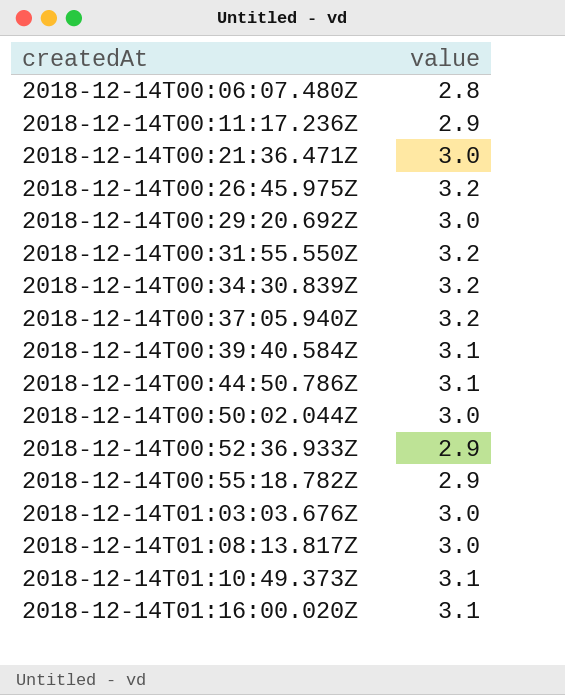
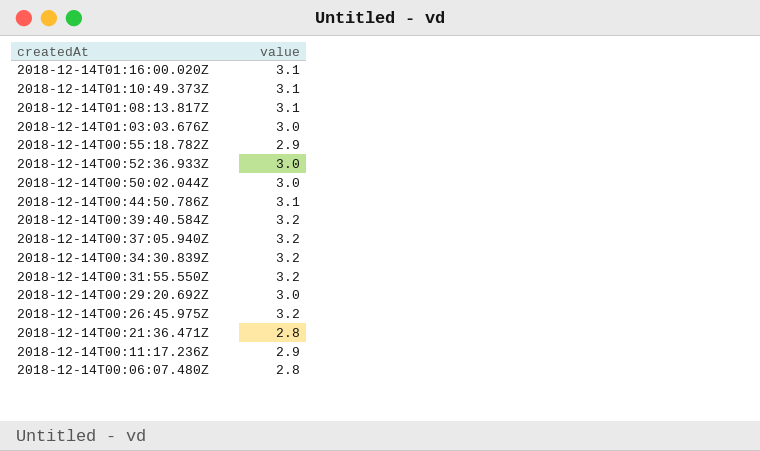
row order: createdAt ascending -> createdAt descending
2018-12-14T01:08:13.817Z | value: 3.0 -> 3.1
2018-12-14T00:52:36.933Z | value: 2.9 -> 3.0
2018-12-14T00:39:40.584Z | value: 3.1 -> 3.2
2018-12-14T00:21:36.471Z | value: 3.0 -> 2.8

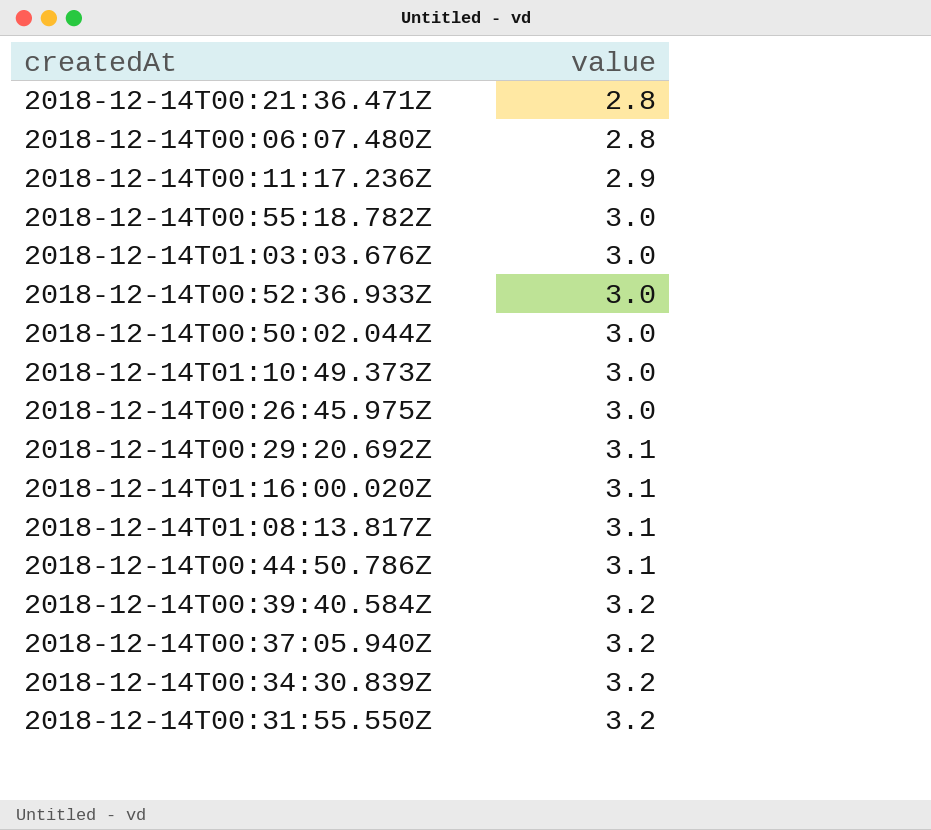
row order: createdAt descending -> value ascending
2018-12-14T00:55:18.782Z | value: 2.9 -> 3.0
2018-12-14T01:10:49.373Z | value: 3.1 -> 3.0
2018-12-14T00:26:45.975Z | value: 3.2 -> 3.0
2018-12-14T00:29:20.692Z | value: 3.0 -> 3.1

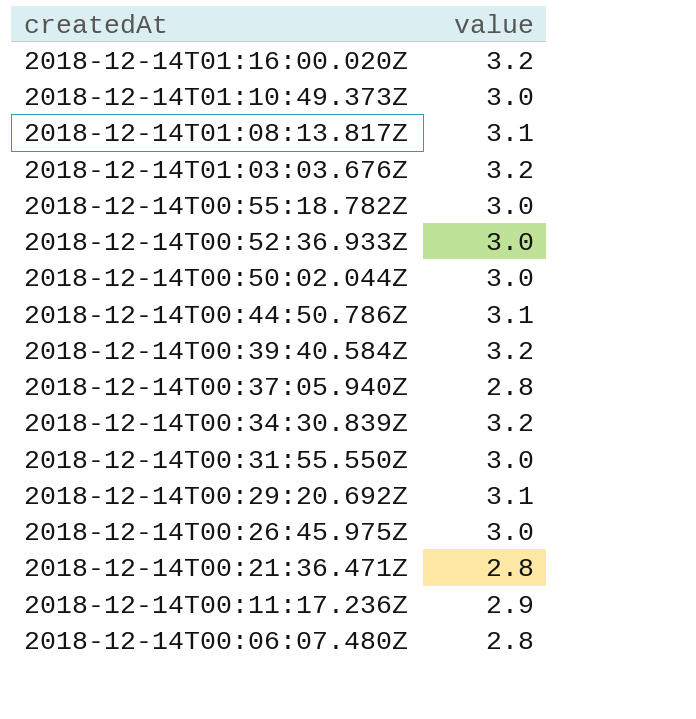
row order: value ascending -> createdAt descending
2018-12-14T01:16:00.020Z | value: 3.1 -> 3.2
2018-12-14T01:03:03.676Z | value: 3.0 -> 3.2
2018-12-14T00:37:05.940Z | value: 3.2 -> 2.8
2018-12-14T00:31:55.550Z | value: 3.2 -> 3.0

